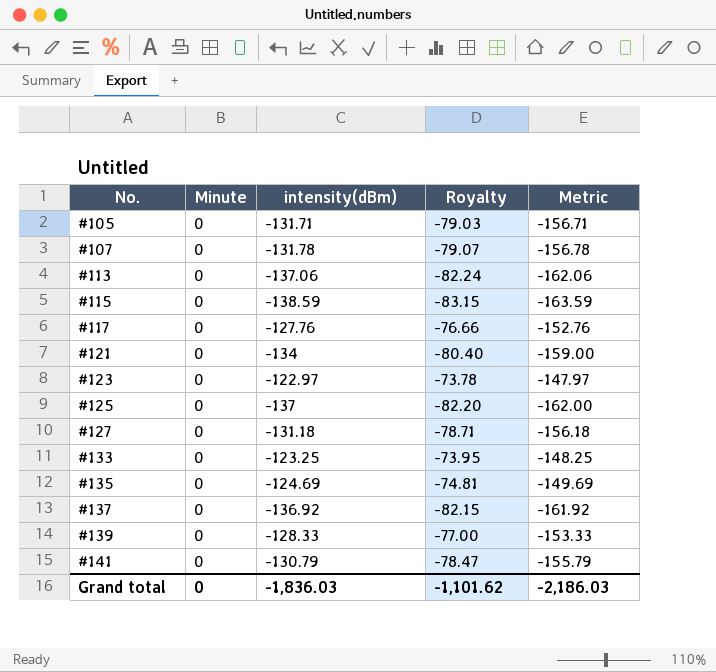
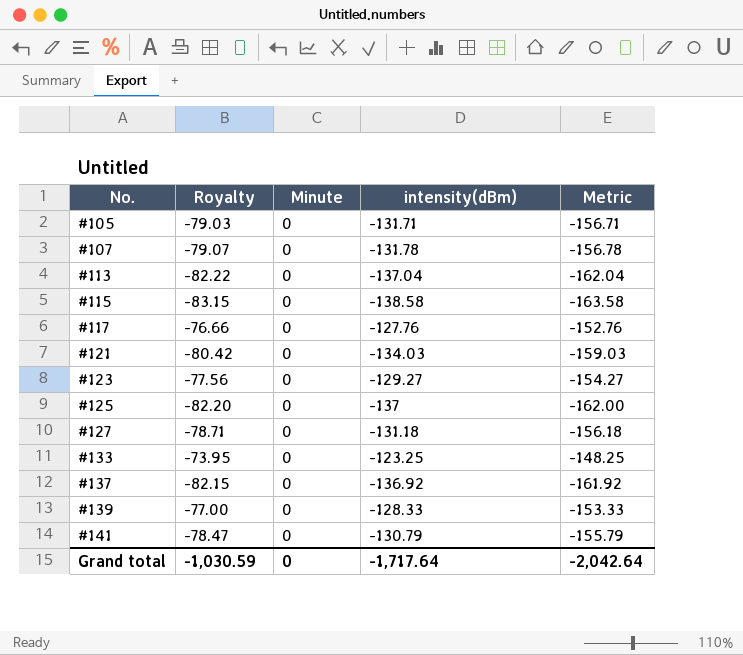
column Royalty | position: 4 -> 2
row #135: 0 | -124.69 | -74.81 | -149.69 -> none
#113 | Royalty: -82.24 -> -82.22
#113 | intensity(dBm): -137.06 -> -137.04
#113 | Metric: -162.06 -> -162.04
#115 | intensity(dBm): -138.59 -> -138.58
#115 | Metric: -163.59 -> -163.58
#121 | Royalty: -80.40 -> -80.42
#121 | intensity(dBm): -134 -> -134.03
#121 | Metric: -159.00 -> -159.03
#123 | Royalty: -73.78 -> -77.56
#123 | intensity(dBm): -122.97 -> -129.27
#123 | Metric: -147.97 -> -154.27
Grand total | Royalty: -1,101.62 -> -1,030.59
Grand total | intensity(dBm): -1,836.03 -> -1,717.64
Grand total | Metric: -2,186.03 -> -2,042.64

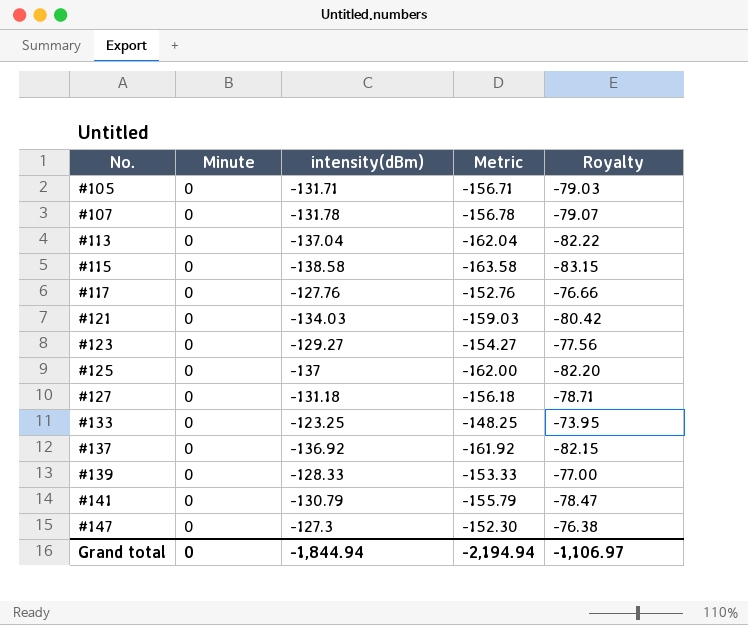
column Royalty | position: 2 -> 5
row #147: none -> 0 | -127.3 | -152.30 | -76.38
Grand total | intensity(dBm): -1,717.64 -> -1,844.94
Grand total | Metric: -2,042.64 -> -2,194.94
Grand total | Royalty: -1,030.59 -> -1,106.97

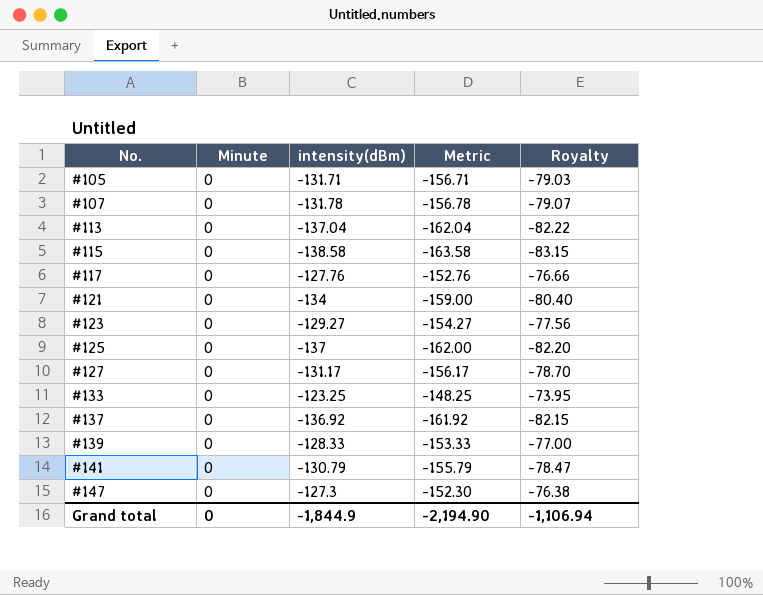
#121 | intensity(dBm): -134.03 -> -134
#121 | Metric: -159.03 -> -159.00
#121 | Royalty: -80.42 -> -80.40
#127 | intensity(dBm): -131.18 -> -131.17
#127 | Metric: -156.18 -> -156.17
#127 | Royalty: -78.71 -> -78.70
Grand total | intensity(dBm): -1,844.94 -> -1,844.9
Grand total | Metric: -2,194.94 -> -2,194.90
Grand total | Royalty: -1,106.97 -> -1,106.94

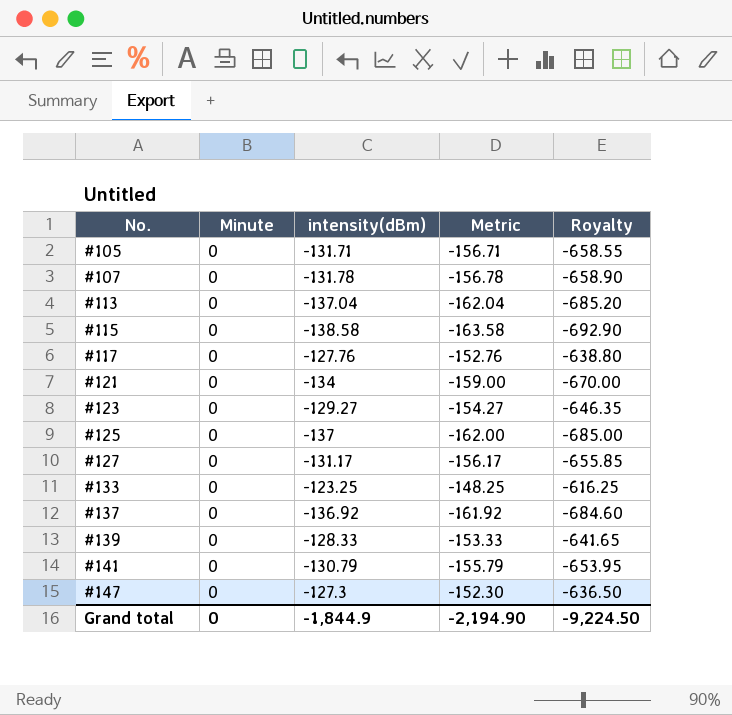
column Royalty | formula: [intensity(dBm)] * 0.6 -> [intensity(dBm)] * 5
Grand total | Royalty: -1,106.94 -> -9,224.50

